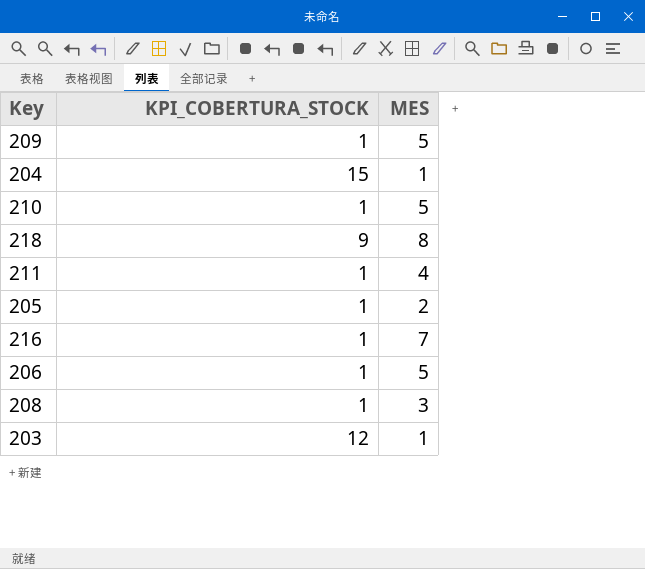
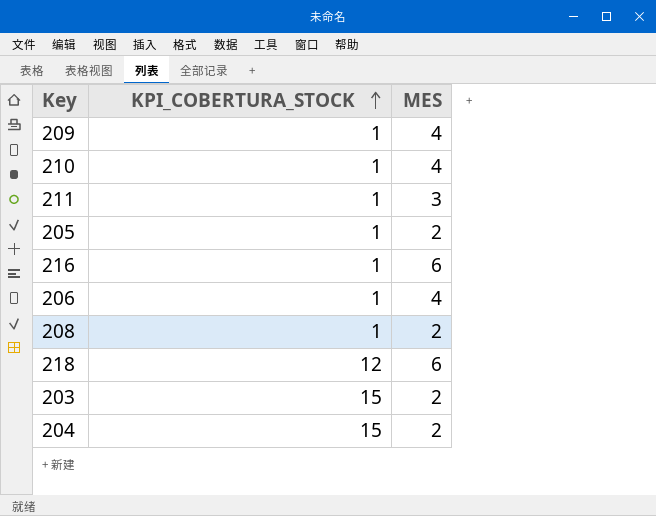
row order: none -> KPI_COBERTURA_STOCK ascending
209 | MES: 5 -> 4
210 | MES: 5 -> 4
211 | MES: 4 -> 3
216 | MES: 7 -> 6
206 | MES: 5 -> 4
208 | MES: 3 -> 2
218 | KPI_COBERTURA_STOCK: 9 -> 12
218 | MES: 8 -> 6
203 | KPI_COBERTURA_STOCK: 12 -> 15
203 | MES: 1 -> 2
204 | MES: 1 -> 2

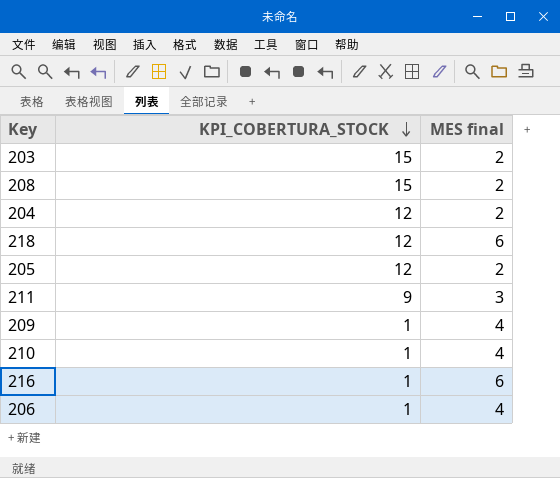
row order: KPI_COBERTURA_STOCK ascending -> KPI_COBERTURA_STOCK descending
column name: MES -> MES final
208 | KPI_COBERTURA_STOCK: 1 -> 15
204 | KPI_COBERTURA_STOCK: 15 -> 12
205 | KPI_COBERTURA_STOCK: 1 -> 12
211 | KPI_COBERTURA_STOCK: 1 -> 9

